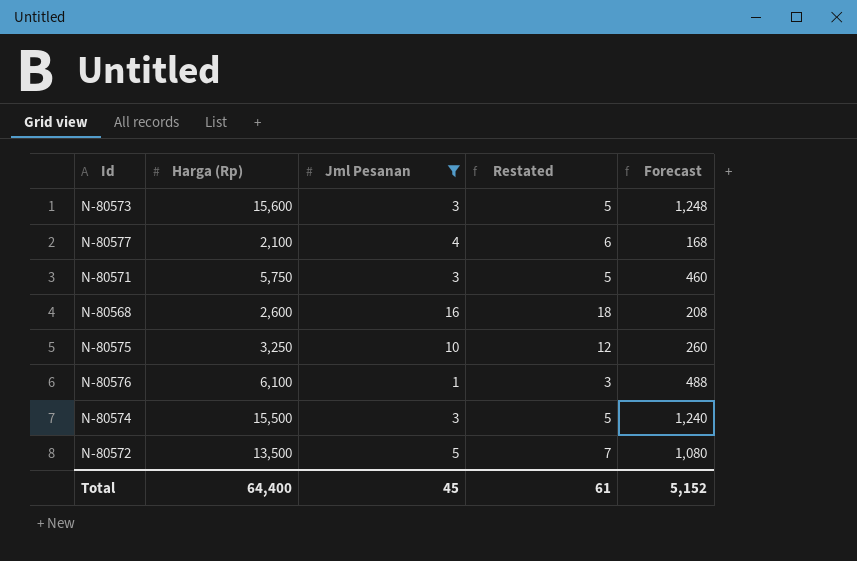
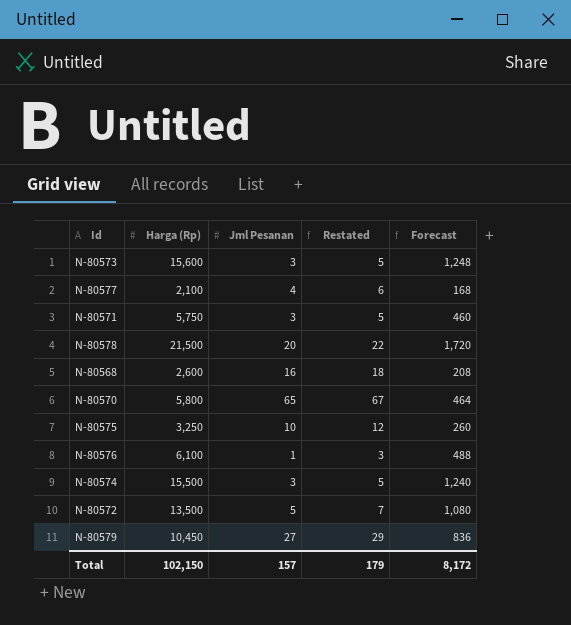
filter: Jml Pesanan <= 16 -> none
Total | Harga (Rp): 64,400 -> 102,150
Total | Jml Pesanan: 45 -> 157
Total | Restated: 61 -> 179
Total | Forecast: 5,152 -> 8,172

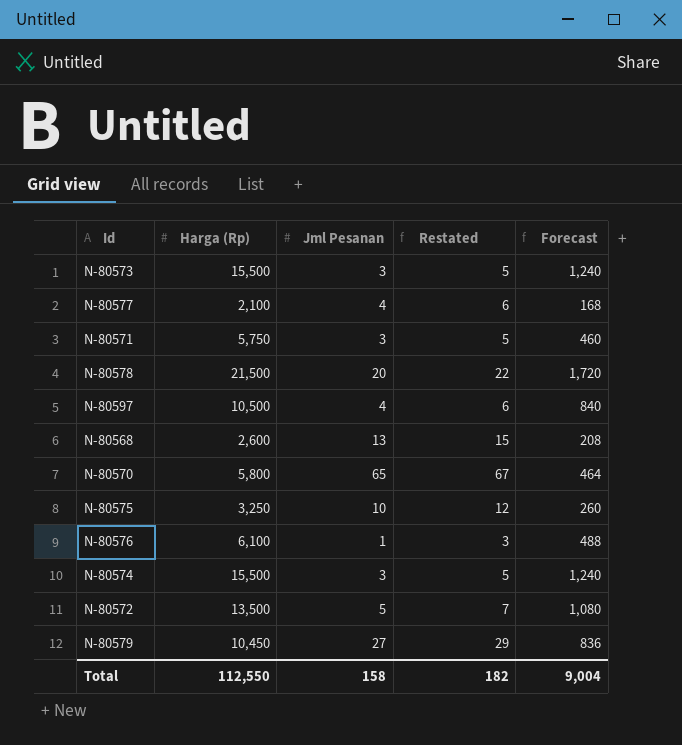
N-80573 | Harga (Rp): 15,600 -> 15,500
N-80573 | Forecast: 1,248 -> 1,240
row N-80597: none -> 10,500 | 4 | 6 | 840
N-80568 | Jml Pesanan: 16 -> 13
N-80568 | Restated: 18 -> 15
Total | Harga (Rp): 102,150 -> 112,550
Total | Jml Pesanan: 157 -> 158
Total | Restated: 179 -> 182
Total | Forecast: 8,172 -> 9,004

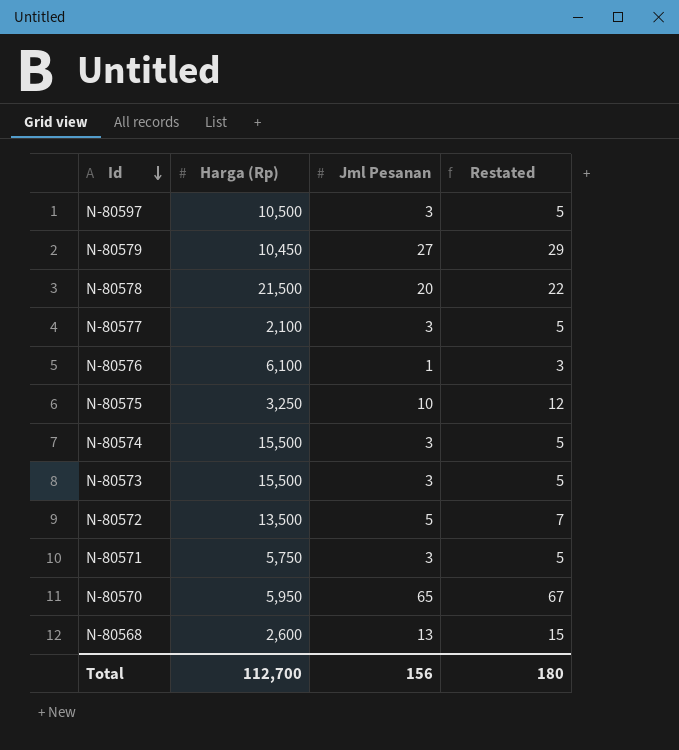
row order: none -> Id descending
column Forecast | formula: [Harga (Rp)] * 0.08 -> none
N-80597 | Jml Pesanan: 4 -> 3
N-80597 | Restated: 6 -> 5
N-80577 | Jml Pesanan: 4 -> 3
N-80577 | Restated: 6 -> 5
N-80570 | Harga (Rp): 5,800 -> 5,950
Total | Harga (Rp): 112,550 -> 112,700
Total | Jml Pesanan: 158 -> 156
Total | Restated: 182 -> 180

